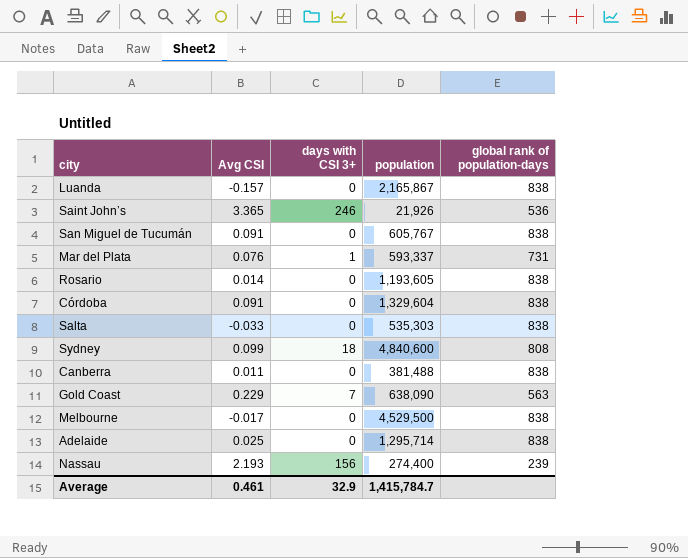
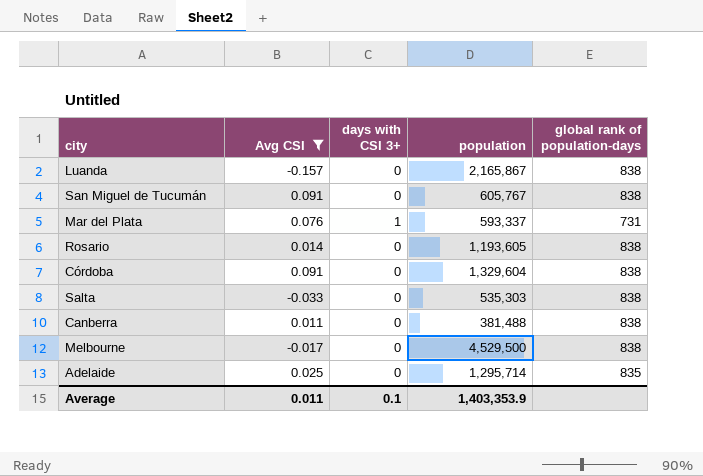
filter: none -> Avg CSI <= 0.091
Adelaide | global rank of population-days: 838 -> 835
Average | Avg CSI: 0.461 -> 0.011
Average | days with CSI 3+: 32.9 -> 0.1
Average | population: 1,415,784.7 -> 1,403,353.9

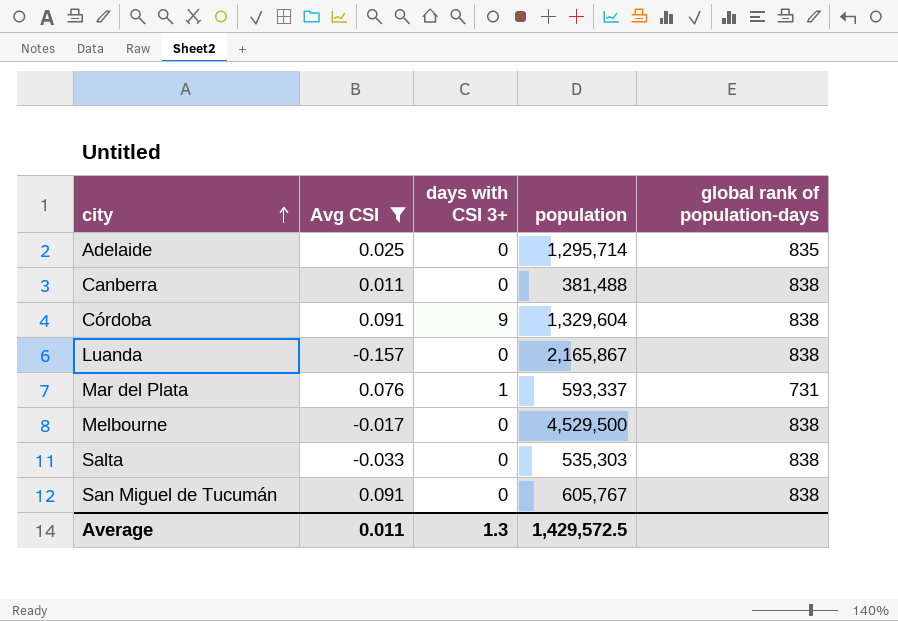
row order: none -> city ascending
row Rosario: 0.014 | 0 | 1,193,605 | 838 -> none
Córdoba | days with CSI 3+: 0 -> 9
Average | days with CSI 3+: 0.1 -> 1.3
Average | population: 1,403,353.9 -> 1,429,572.5

